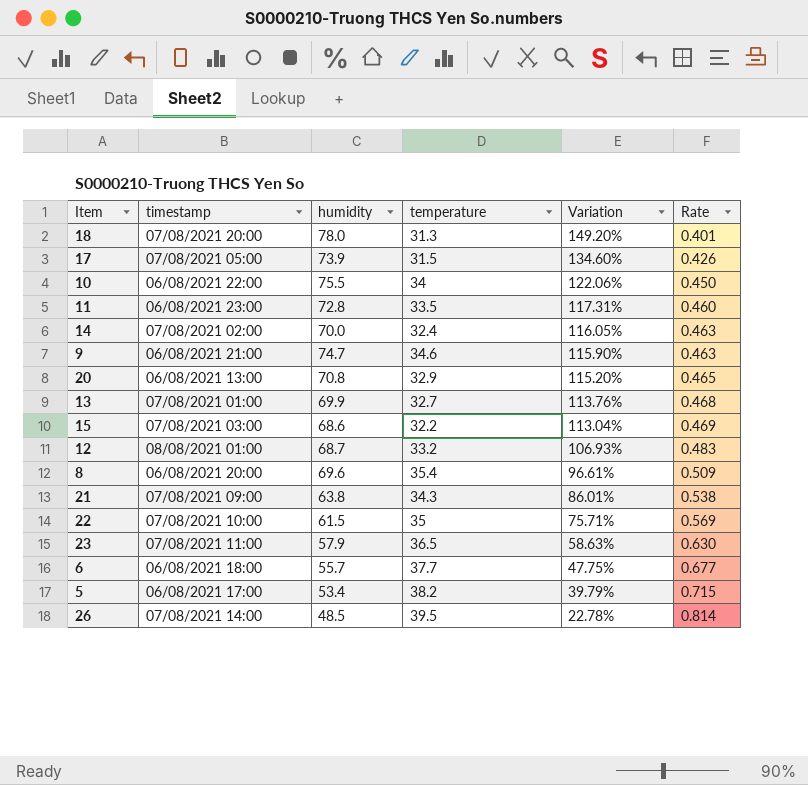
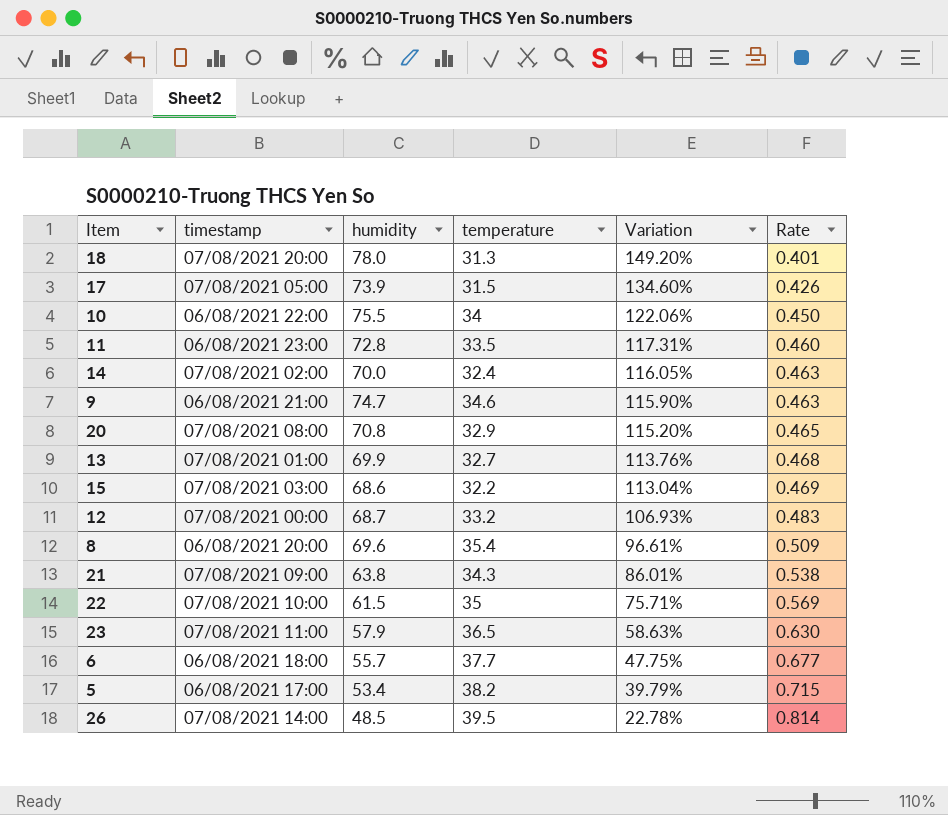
20 | timestamp: 06/08/2021 13:00 -> 07/08/2021 08:00
12 | timestamp: 08/08/2021 01:00 -> 07/08/2021 00:00

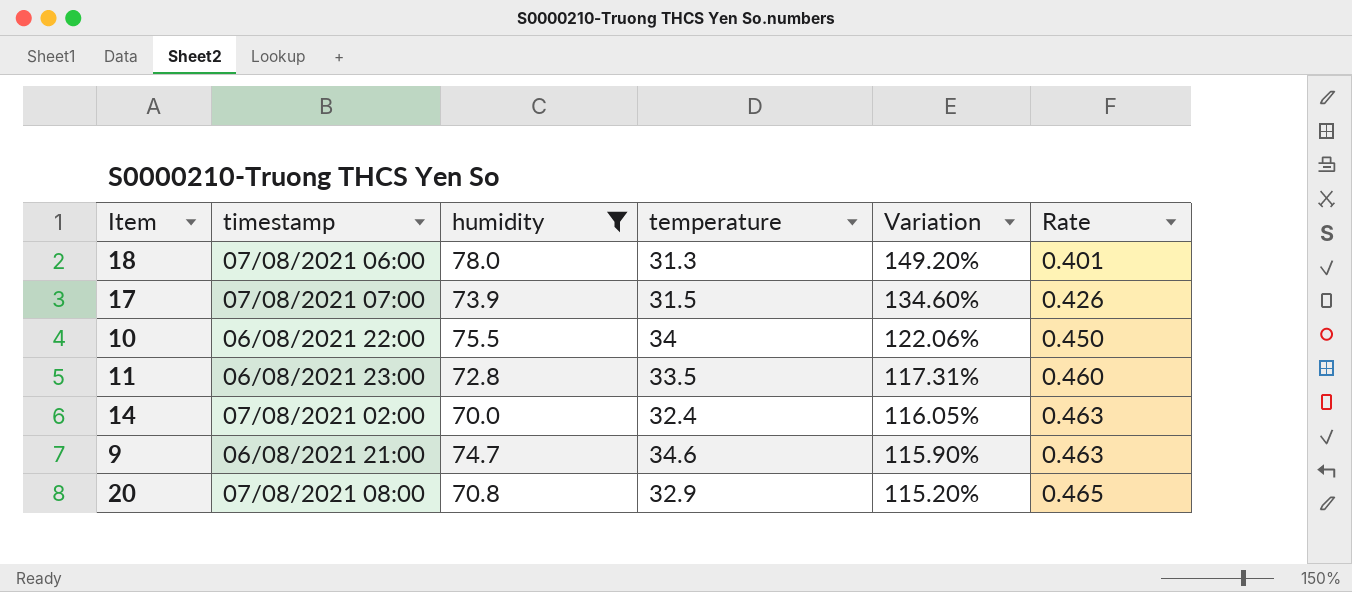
filter: none -> humidity >= 70.0
18 | timestamp: 07/08/2021 20:00 -> 07/08/2021 06:00
17 | timestamp: 07/08/2021 05:00 -> 07/08/2021 07:00

